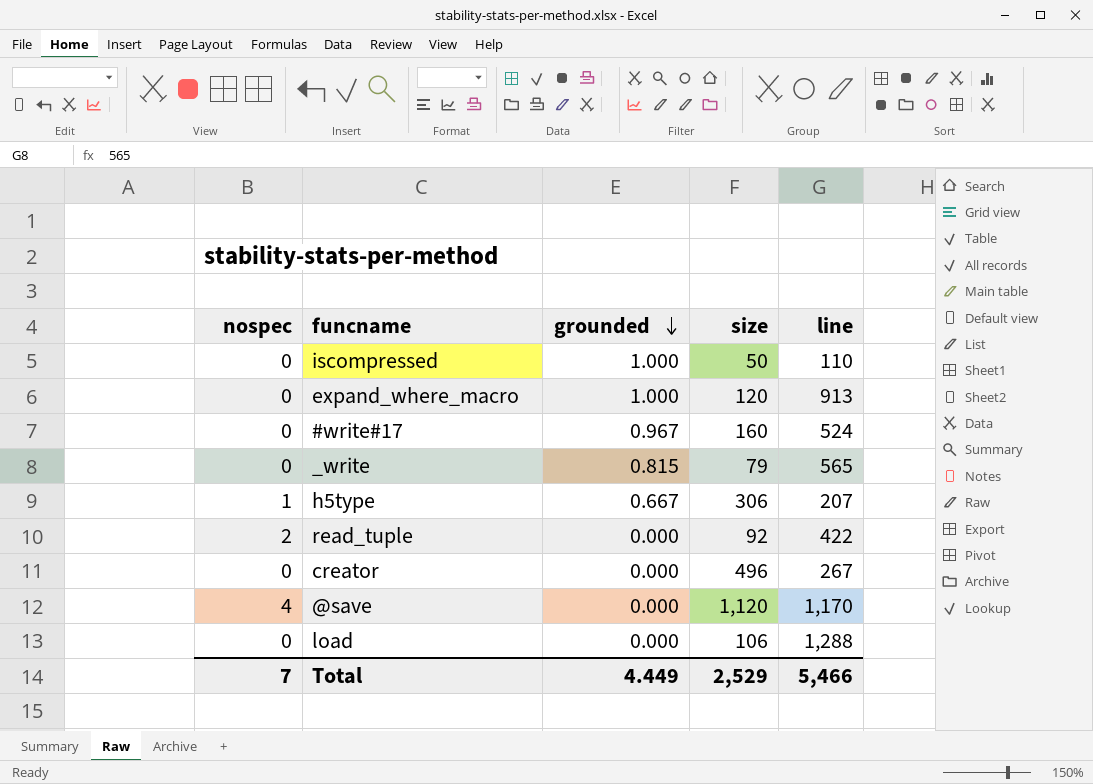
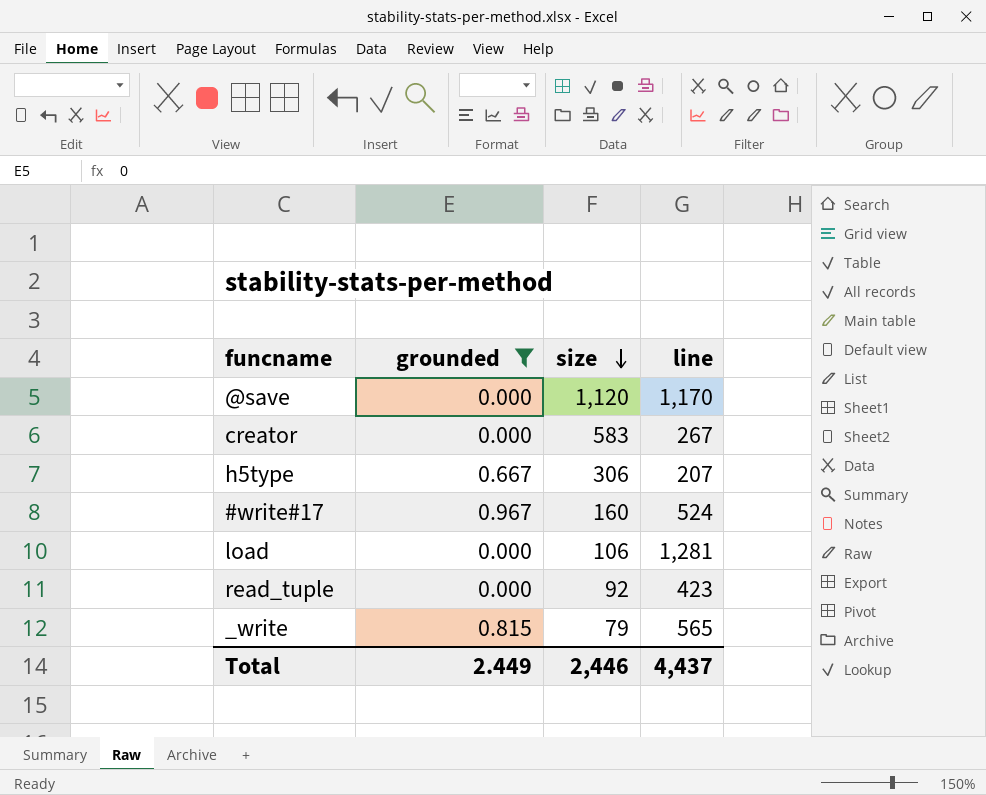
filter: none -> grounded != 1.000
row order: grounded descending -> size descending
column nospec | position: 1 -> none
creator | size: 496 -> 583
load | line: 1,288 -> 1,281
read_tuple | line: 422 -> 423
Total | grounded: 4.449 -> 2.449
Total | size: 2,529 -> 2,446
Total | line: 5,466 -> 4,437

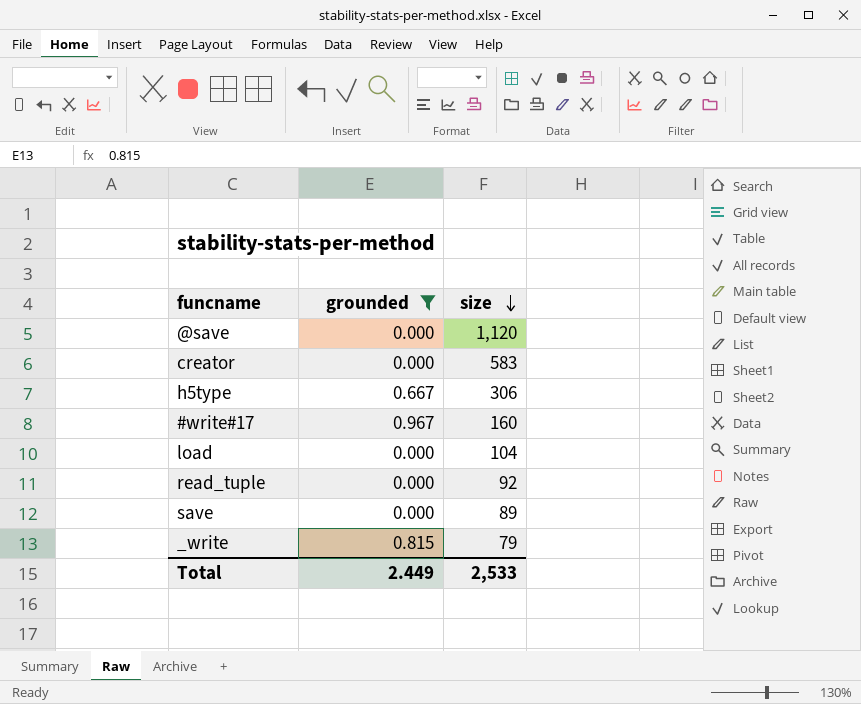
column line | position: 4 -> none
load | size: 106 -> 104
row save: none -> 0.000 | 89
Total | size: 2,446 -> 2,533

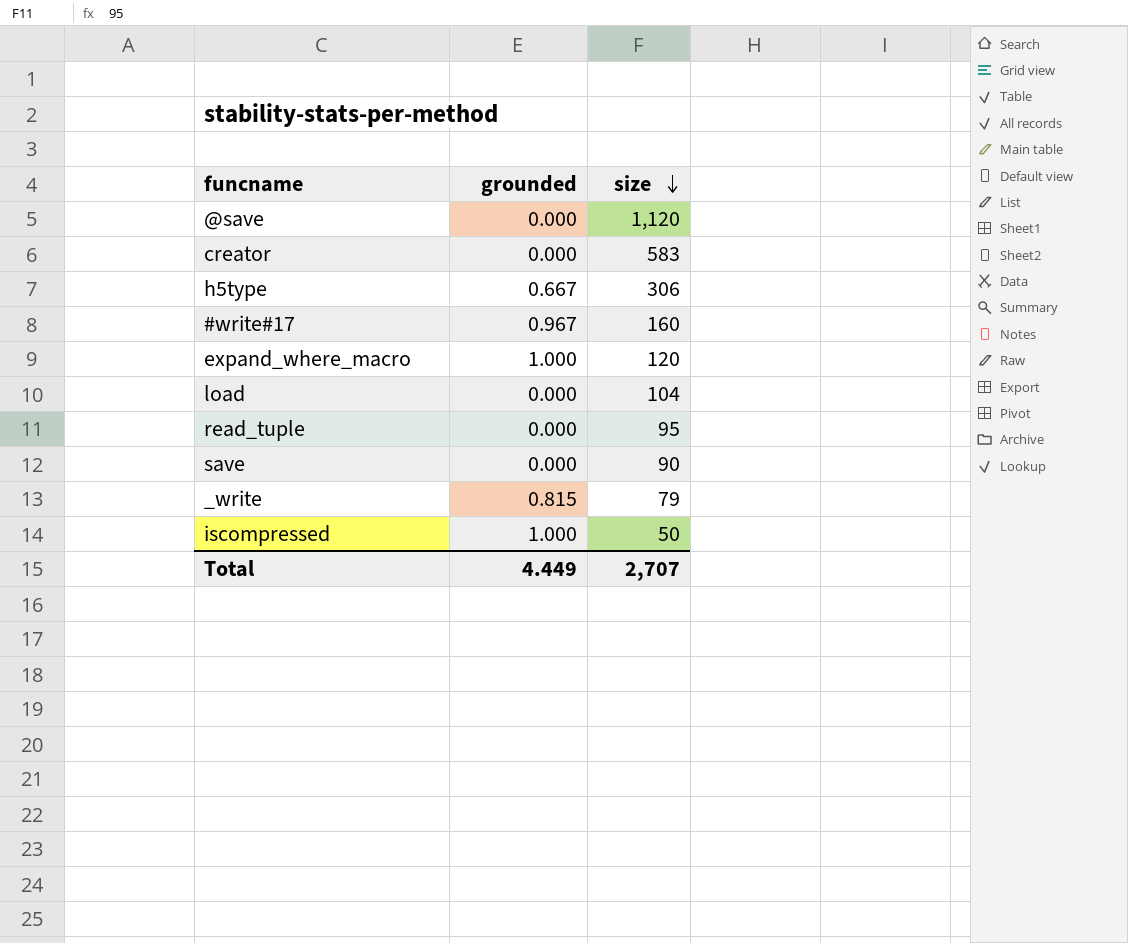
filter: grounded != 1.000 -> none
read_tuple | size: 92 -> 95
save | size: 89 -> 90
Total | grounded: 2.449 -> 4.449
Total | size: 2,533 -> 2,707

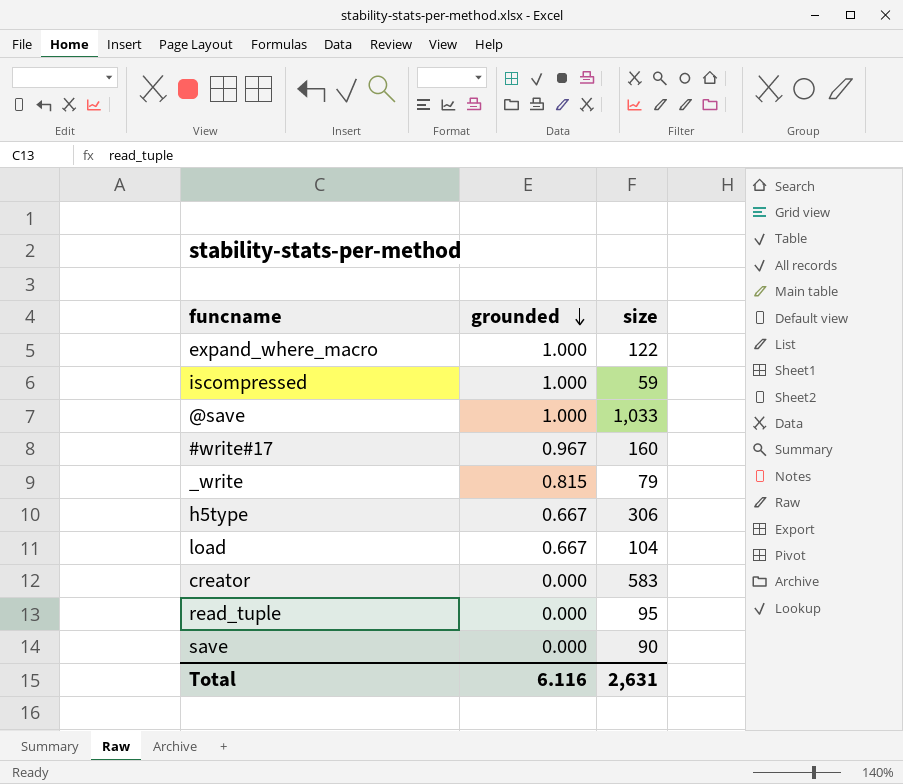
row order: size descending -> grounded descending
expand_where_macro | size: 120 -> 122
iscompressed | size: 50 -> 59
@save | grounded: 0.000 -> 1.000
@save | size: 1,120 -> 1,033
load | grounded: 0.000 -> 0.667
Total | grounded: 4.449 -> 6.116
Total | size: 2,707 -> 2,631

